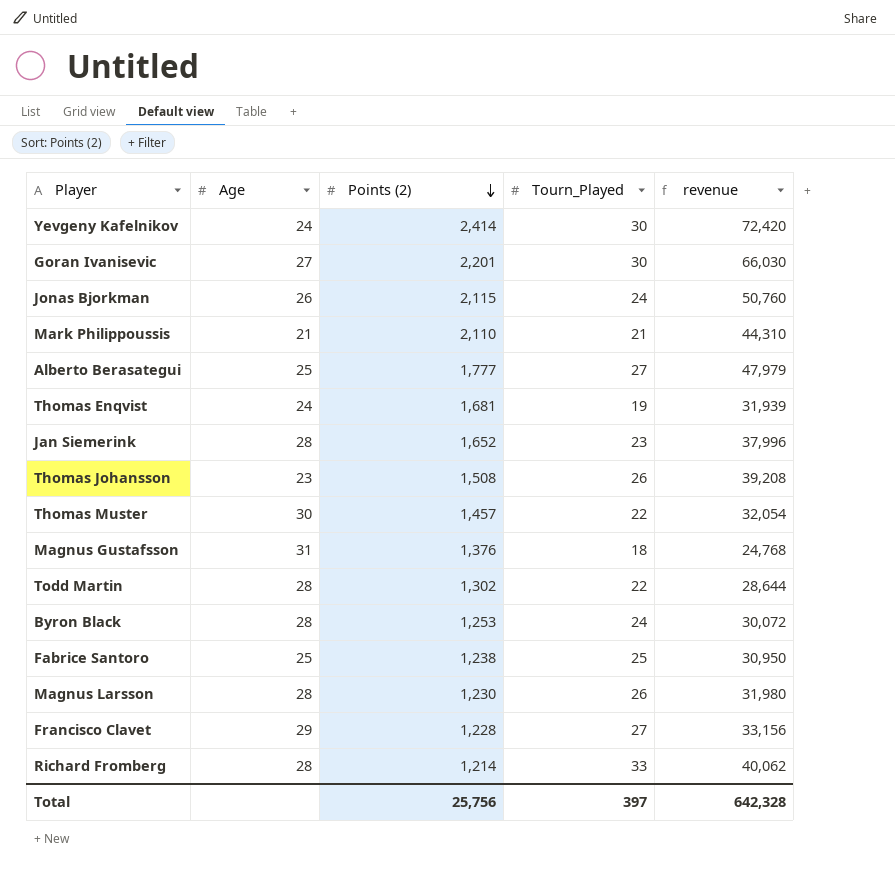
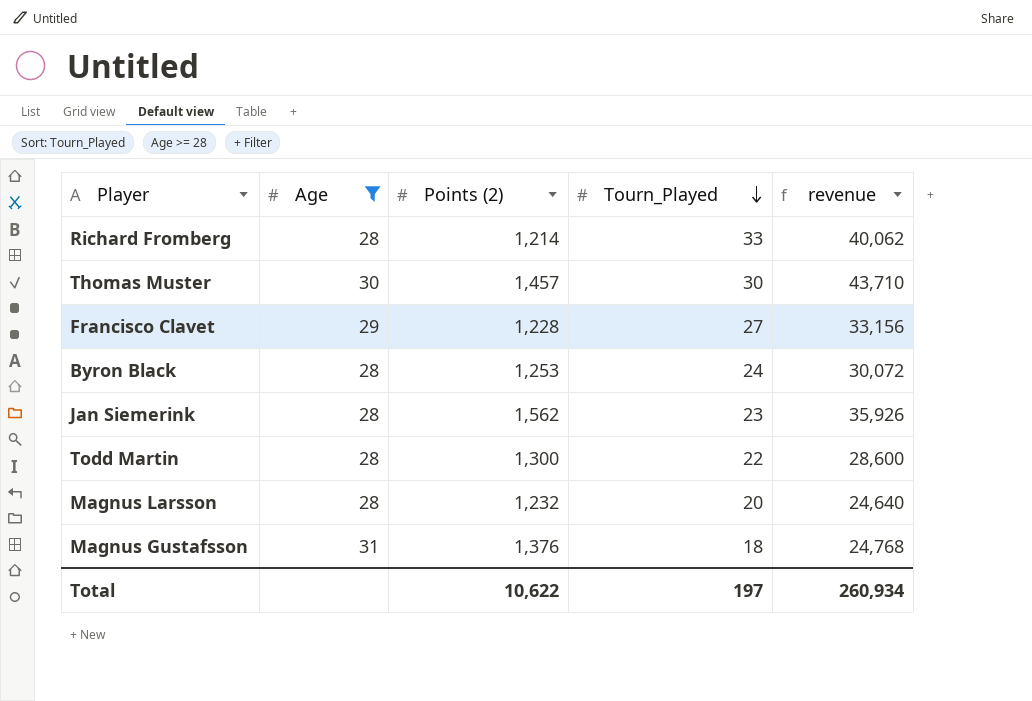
filter: none -> Age >= 28
row order: Points (2) descending -> Tourn_Played descending
Thomas Muster | Tourn_Played: 22 -> 30
Thomas Muster | revenue: 32,054 -> 43,710
Jan Siemerink | Points (2): 1,652 -> 1,562
Jan Siemerink | revenue: 37,996 -> 35,926
Todd Martin | Points (2): 1,302 -> 1,300
Todd Martin | revenue: 28,644 -> 28,600
Magnus Larsson | Points (2): 1,230 -> 1,232
Magnus Larsson | Tourn_Played: 26 -> 20
Magnus Larsson | revenue: 31,980 -> 24,640
Total | Points (2): 25,756 -> 10,622
Total | Tourn_Played: 397 -> 197
Total | revenue: 642,328 -> 260,934

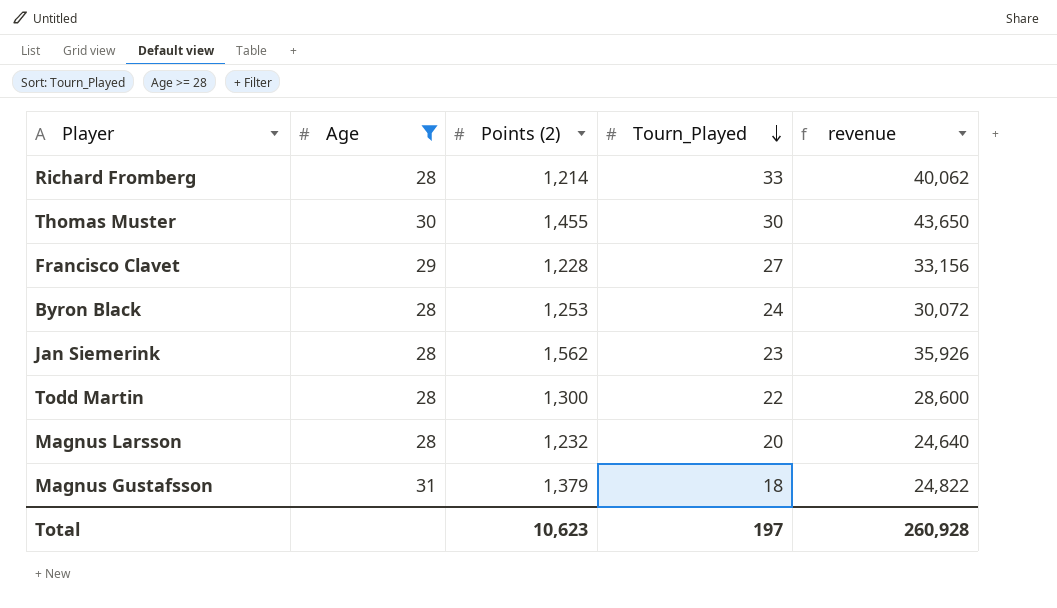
Thomas Muster | Points (2): 1,457 -> 1,455
Thomas Muster | revenue: 43,710 -> 43,650
Magnus Gustafsson | Points (2): 1,376 -> 1,379
Magnus Gustafsson | revenue: 24,768 -> 24,822
Total | Points (2): 10,622 -> 10,623
Total | revenue: 260,934 -> 260,928

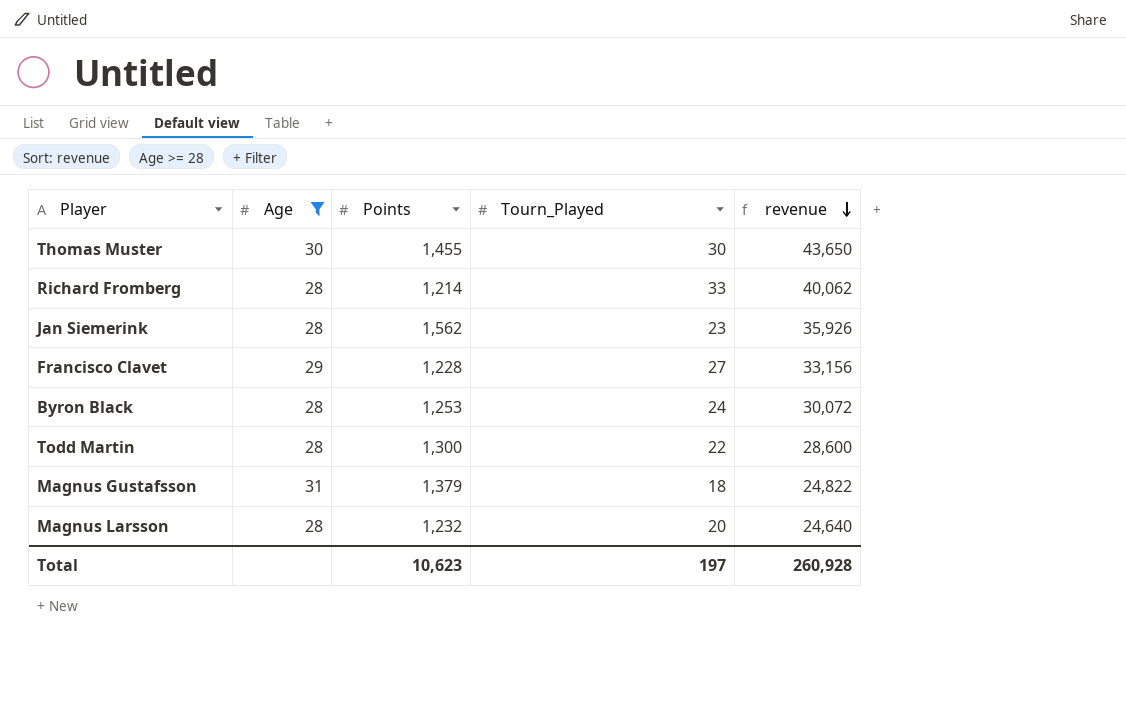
row order: Tourn_Played descending -> revenue descending
column name: Points (2) -> Points

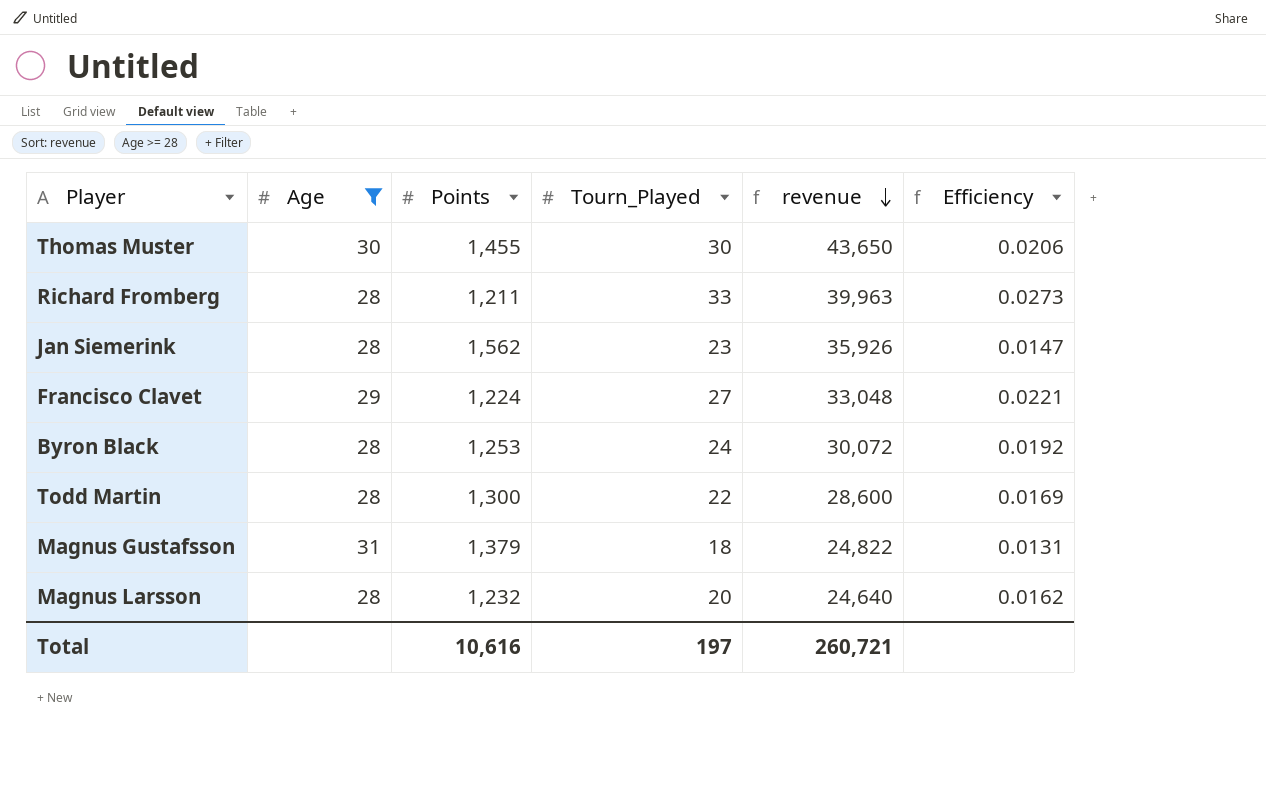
column Efficiency | formula: none -> [Tourn_Played] / [Points]
Richard Fromberg | Points: 1,214 -> 1,211
Richard Fromberg | revenue: 40,062 -> 39,963
Francisco Clavet | Points: 1,228 -> 1,224
Francisco Clavet | revenue: 33,156 -> 33,048
Total | Points: 10,623 -> 10,616
Total | revenue: 260,928 -> 260,721

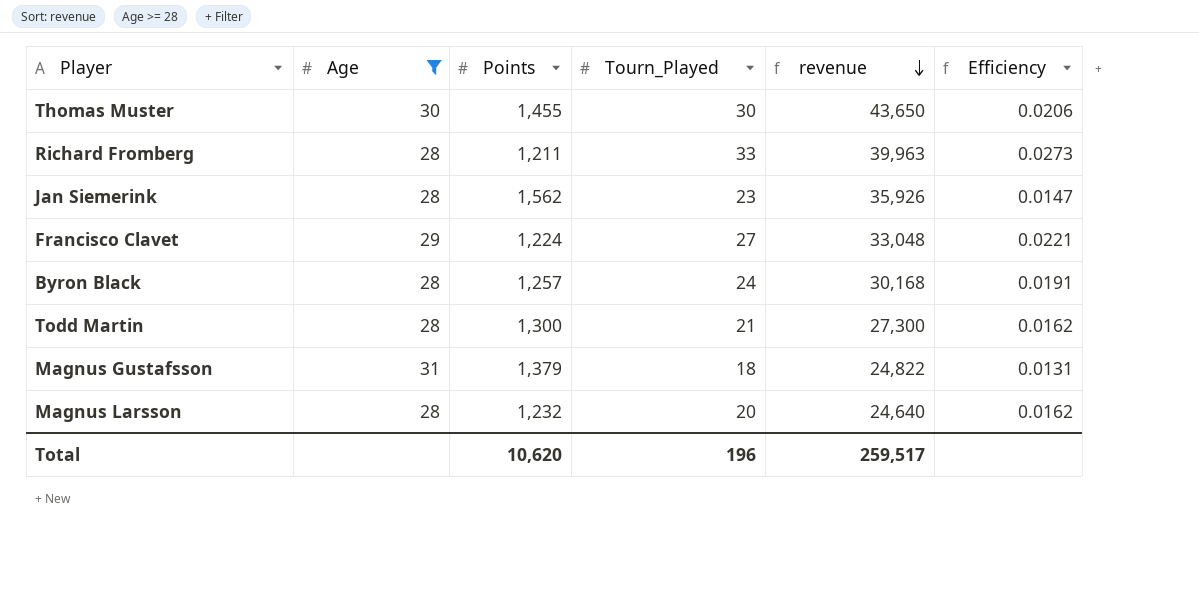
Byron Black | Points: 1,253 -> 1,257
Byron Black | revenue: 30,072 -> 30,168
Byron Black | Efficiency: 0.0192 -> 0.0191
Todd Martin | Tourn_Played: 22 -> 21
Todd Martin | revenue: 28,600 -> 27,300
Todd Martin | Efficiency: 0.0169 -> 0.0162
Total | Points: 10,616 -> 10,620
Total | Tourn_Played: 197 -> 196
Total | revenue: 260,721 -> 259,517

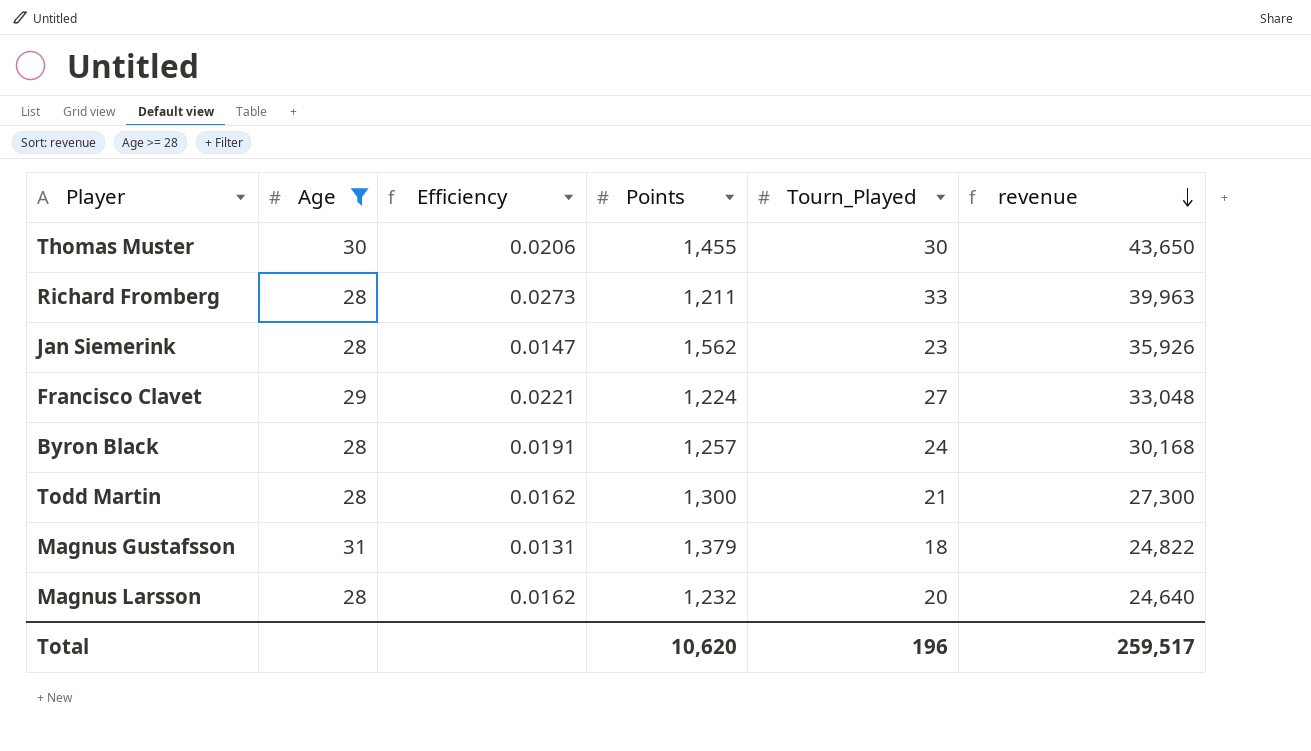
column Efficiency | position: 6 -> 3

